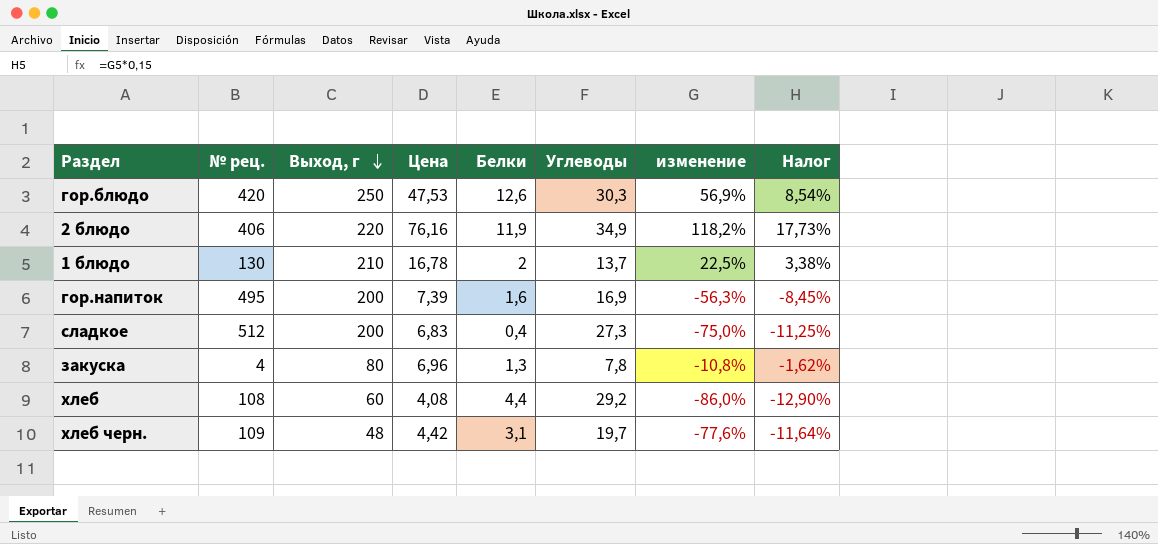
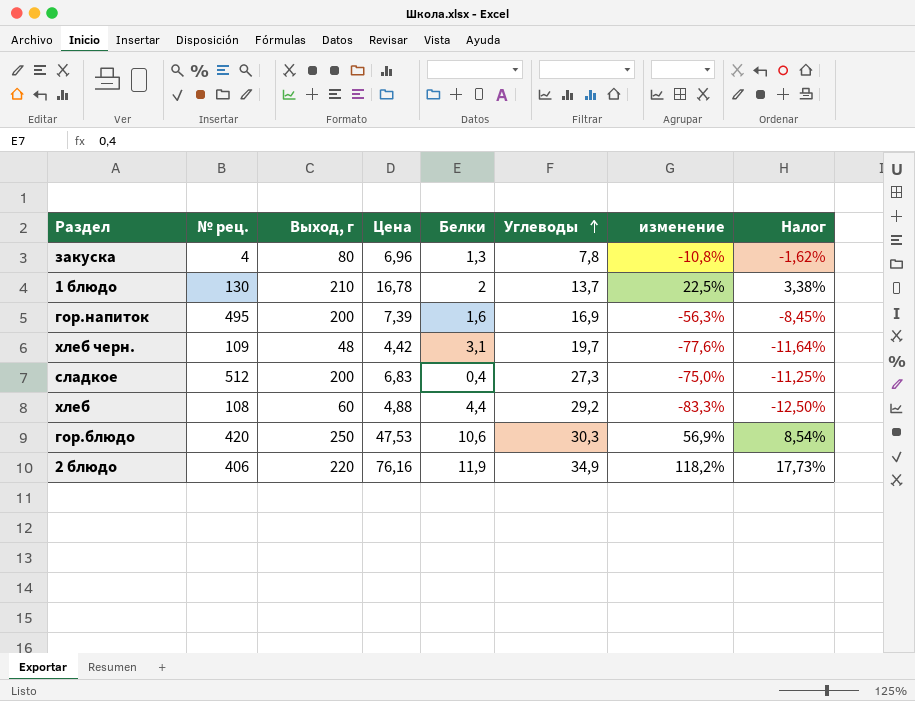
row order: Выход, г descending -> Углеводы ascending
хлеб | Цена: 4,08 -> 4,88
хлеб | изменение: -86,0% -> -83,3%
хлеб | Налог: -12,90% -> -12,50%
гор.блюдо | Белки: 12,6 -> 10,6

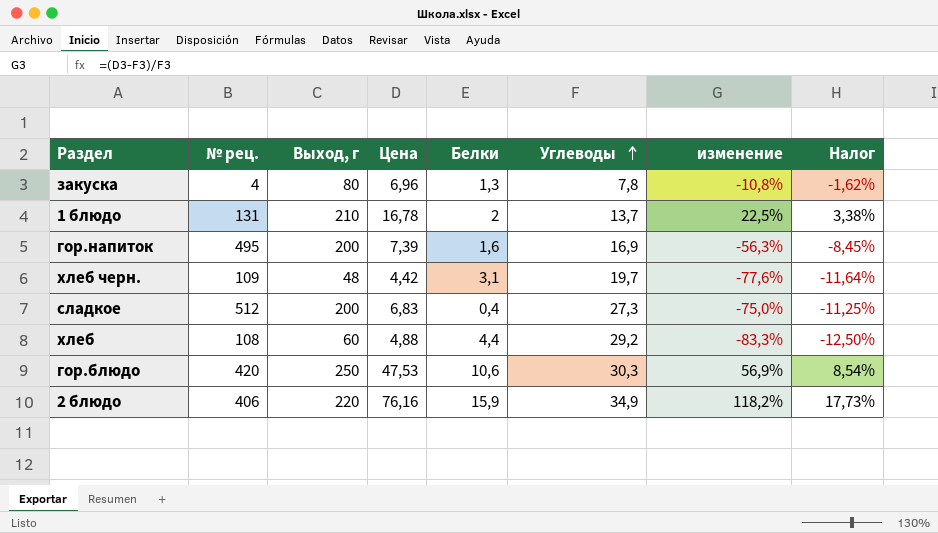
1 блюдо | № рец.: 130 -> 131
2 блюдо | Белки: 11,9 -> 15,9

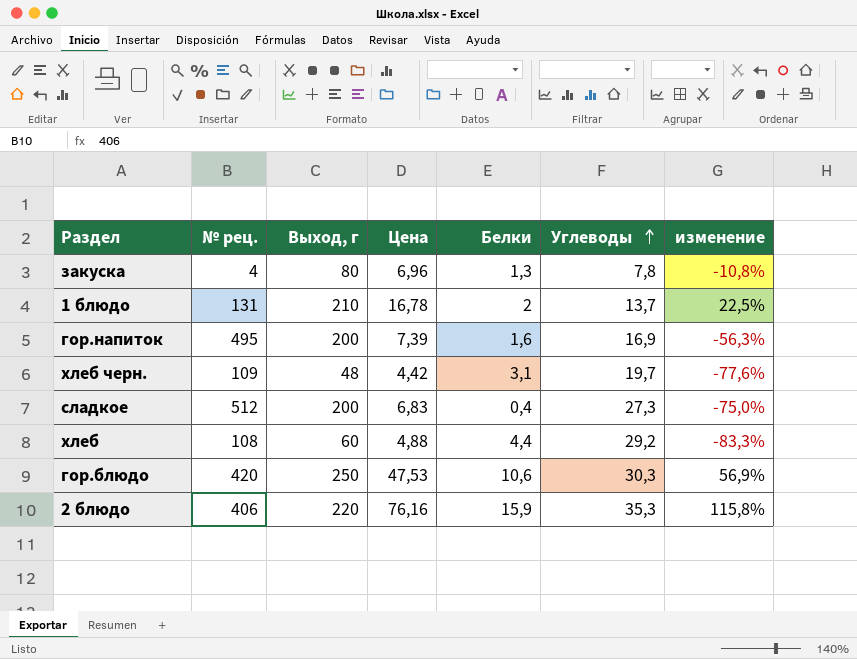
column Налог | formula: [изменение] * 0,15 -> none
2 блюдо | Углеводы: 34,9 -> 35,3
2 блюдо | изменение: 118,2% -> 115,8%

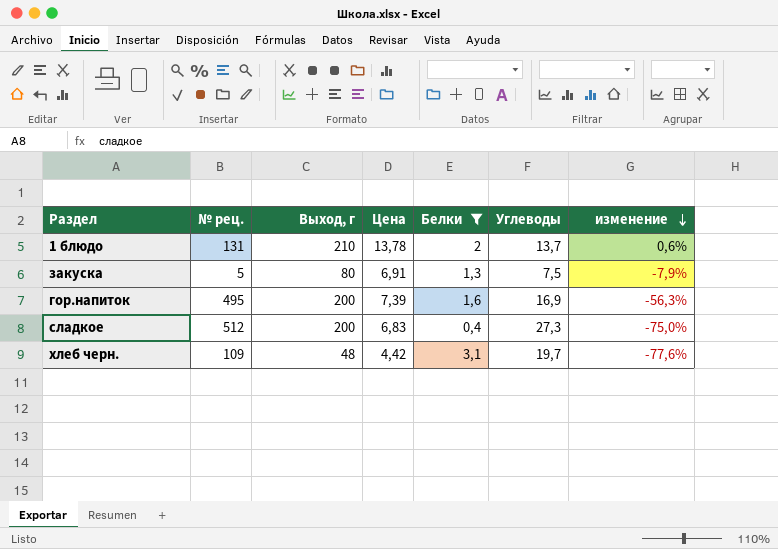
filter: none -> Белки <= 3,1
row order: Углеводы ascending -> изменение descending
1 блюдо | Цена: 16,78 -> 13,78
1 блюдо | изменение: 22,5% -> 0,6%
закуска | № рец.: 4 -> 5
закуска | Цена: 6,96 -> 6,91
закуска | Углеводы: 7,8 -> 7,5
закуска | изменение: -10,8% -> -7,9%

